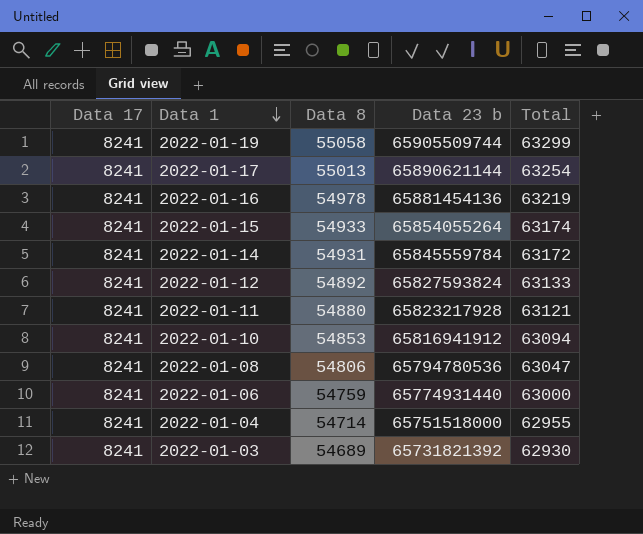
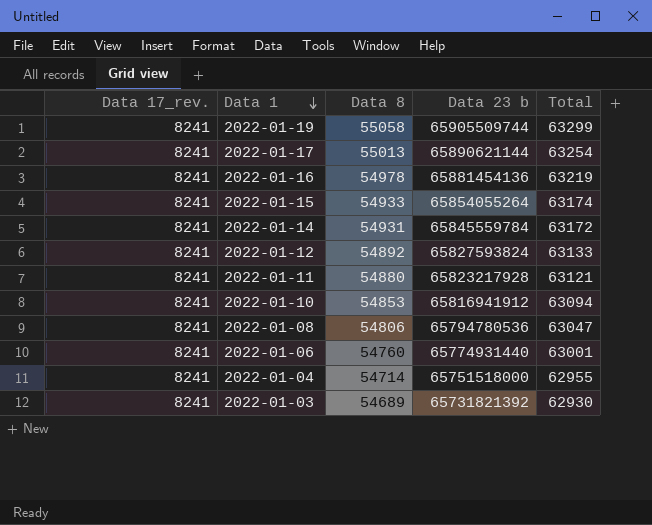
column name: Data 17 -> Data 17_rev.
2022-01-06 | Data 8: 54759 -> 54760
2022-01-06 | Total: 63000 -> 63001

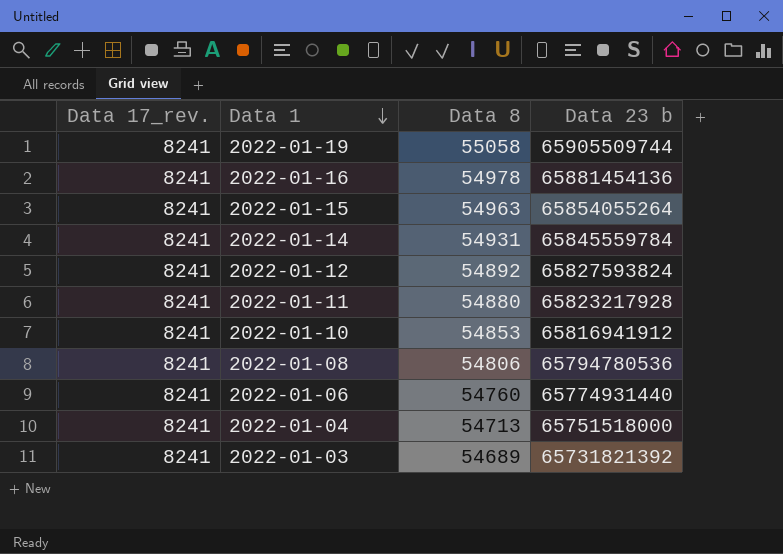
column Total | formula: [Data 17_rev.] + [Data 8] -> none
row 2022-01-17: 8241 | 55013 | 65890621144 | 63254 -> none
2022-01-15 | Data 8: 54933 -> 54963
2022-01-04 | Data 8: 54714 -> 54713

